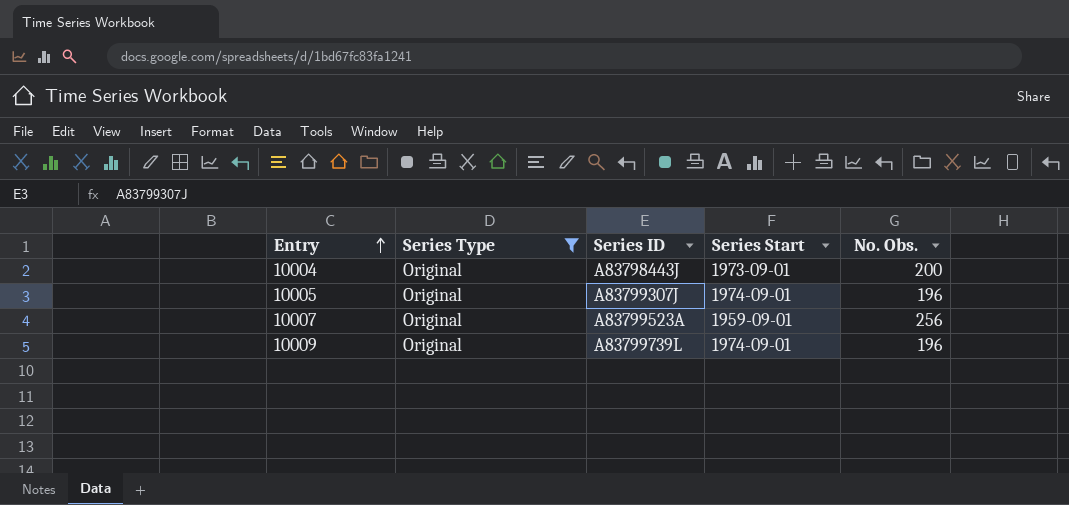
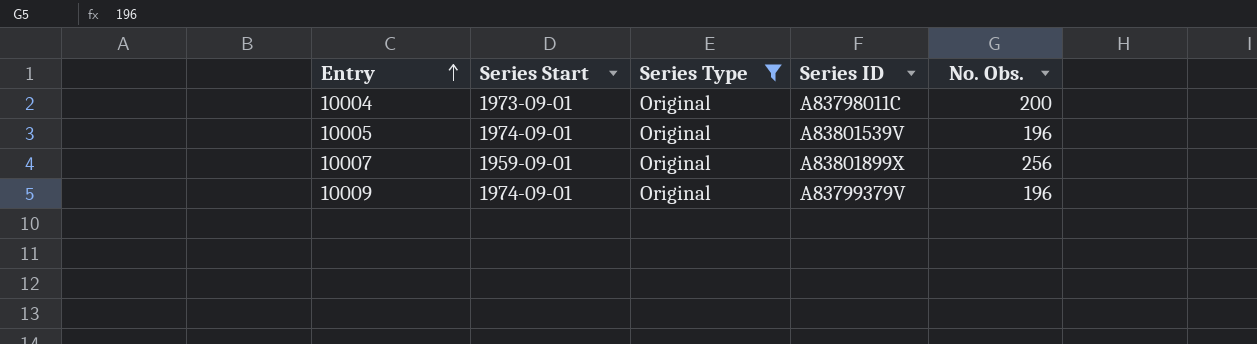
column Series Start | position: 4 -> 2
10004 | Series ID: A83798443J -> A83798011C
10005 | Series ID: A83799307J -> A83801539V
10007 | Series ID: A83799523A -> A83801899X
10009 | Series ID: A83799739L -> A83799379V

